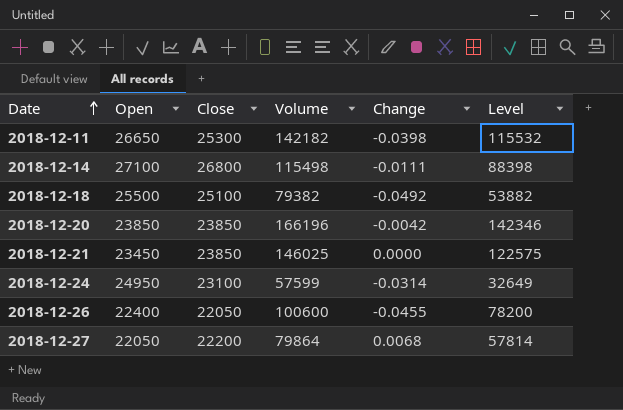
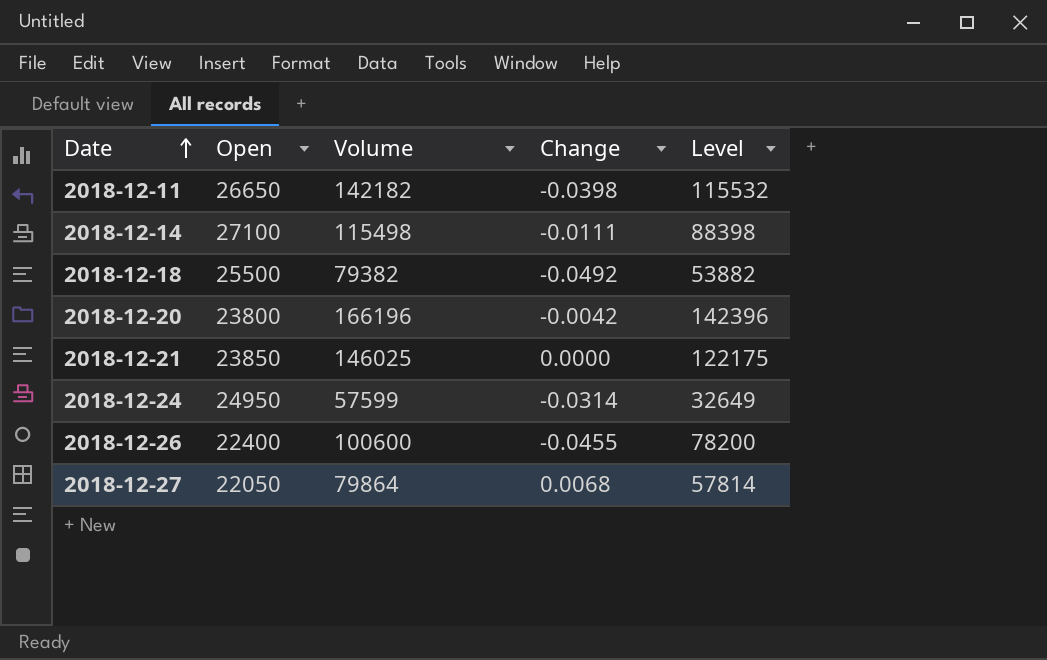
column Close | position: 3 -> none
2018-12-20 | Open: 23850 -> 23800
2018-12-20 | Level: 142346 -> 142396
2018-12-21 | Open: 23450 -> 23850
2018-12-21 | Level: 122575 -> 122175

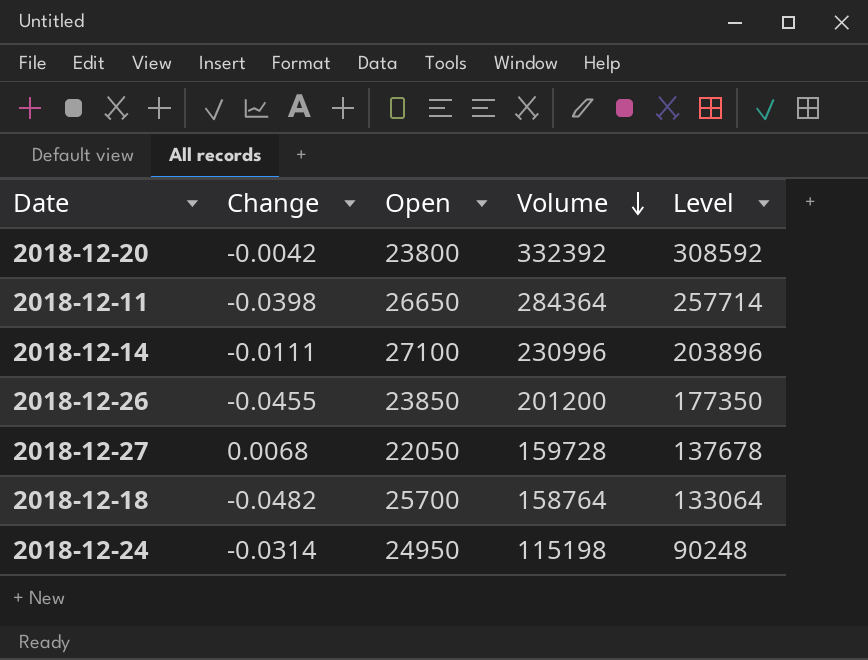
row order: Date ascending -> Volume descending
column Change | position: 4 -> 2
row 2018-12-21: 23850 | 146025 | 0.0000 | 122175 -> none
2018-12-20 | Volume: 166196 -> 332392
2018-12-20 | Level: 142396 -> 308592
2018-12-11 | Volume: 142182 -> 284364
2018-12-11 | Level: 115532 -> 257714
2018-12-14 | Volume: 115498 -> 230996
2018-12-14 | Level: 88398 -> 203896
2018-12-26 | Open: 22400 -> 23850
2018-12-26 | Volume: 100600 -> 201200
2018-12-26 | Level: 78200 -> 177350
2018-12-27 | Volume: 79864 -> 159728
2018-12-27 | Level: 57814 -> 137678
2018-12-18 | Change: -0.0492 -> -0.0482
2018-12-18 | Open: 25500 -> 25700
2018-12-18 | Volume: 79382 -> 158764
2018-12-18 | Level: 53882 -> 133064
2018-12-24 | Volume: 57599 -> 115198
2018-12-24 | Level: 32649 -> 90248

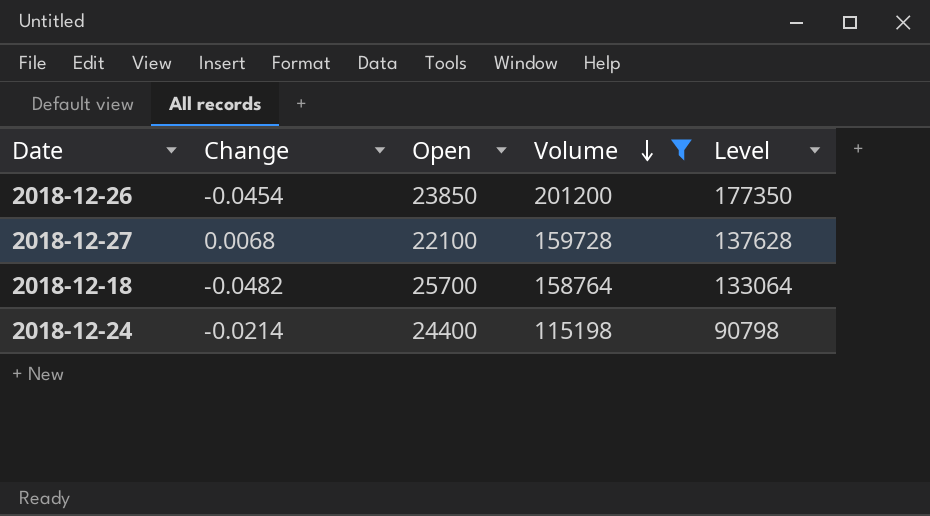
filter: none -> Volume <= 201200
2018-12-26 | Change: -0.0455 -> -0.0454
2018-12-27 | Open: 22050 -> 22100
2018-12-27 | Level: 137678 -> 137628
2018-12-24 | Change: -0.0314 -> -0.0214
2018-12-24 | Open: 24950 -> 24400
2018-12-24 | Level: 90248 -> 90798

